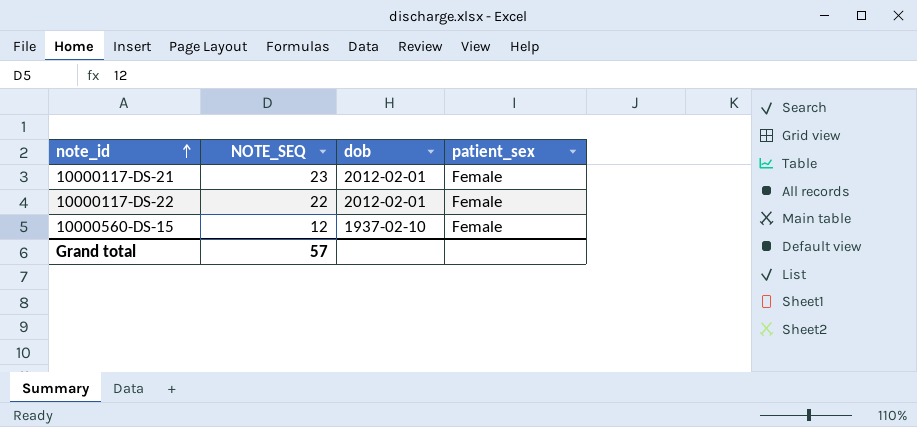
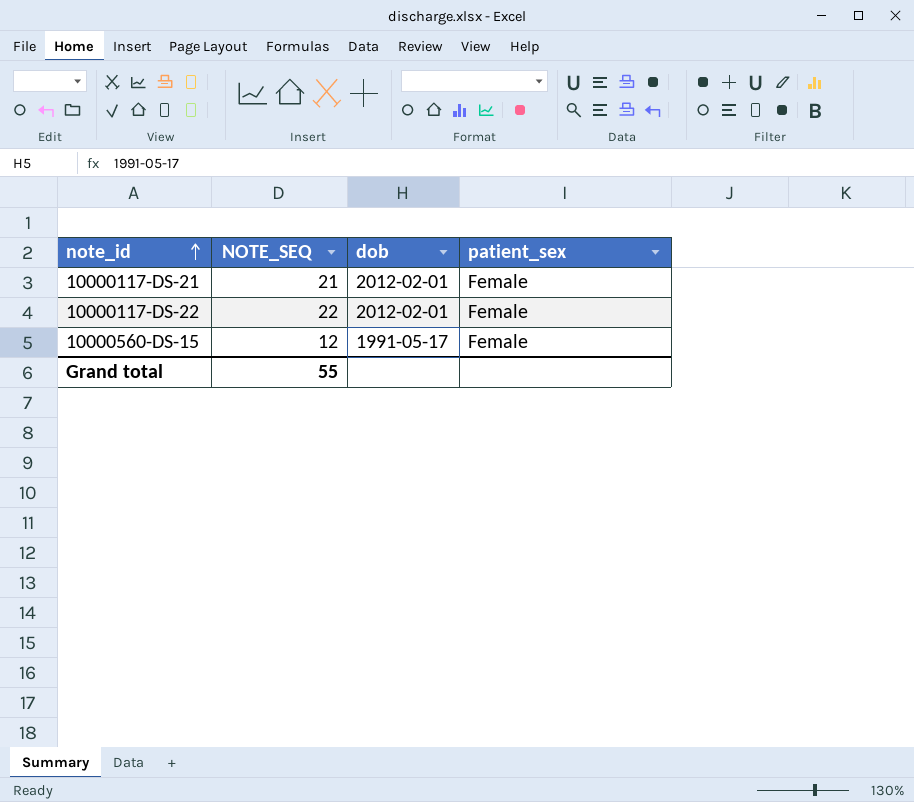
10000117-DS-21 | NOTE_SEQ: 23 -> 21
10000560-DS-15 | dob: 1937-02-10 -> 1991-05-17
Grand total | NOTE_SEQ: 57 -> 55

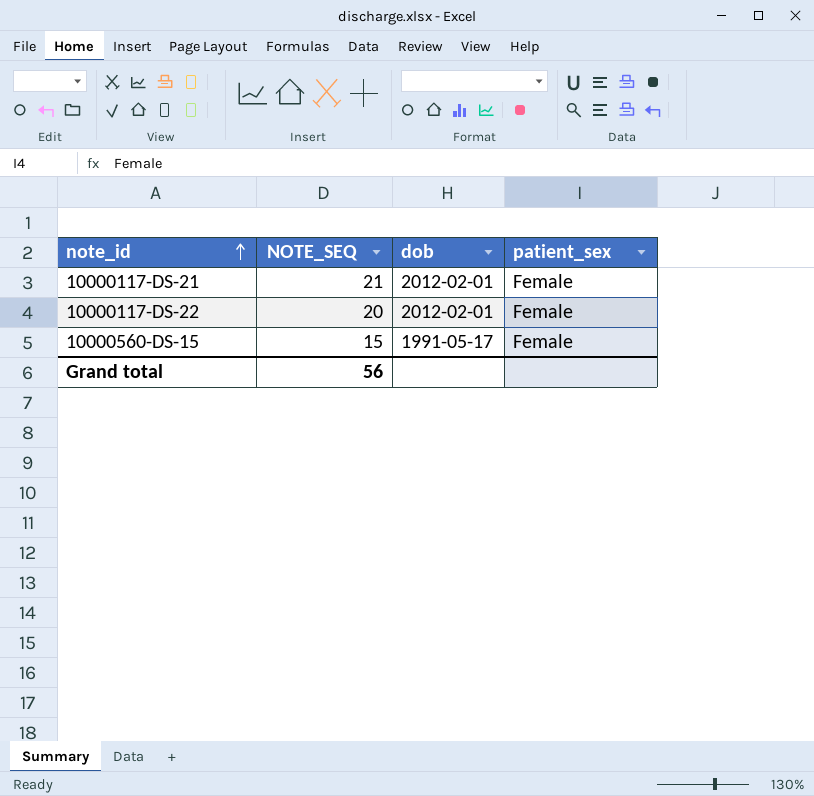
10000117-DS-22 | NOTE_SEQ: 22 -> 20
10000560-DS-15 | NOTE_SEQ: 12 -> 15
Grand total | NOTE_SEQ: 55 -> 56

